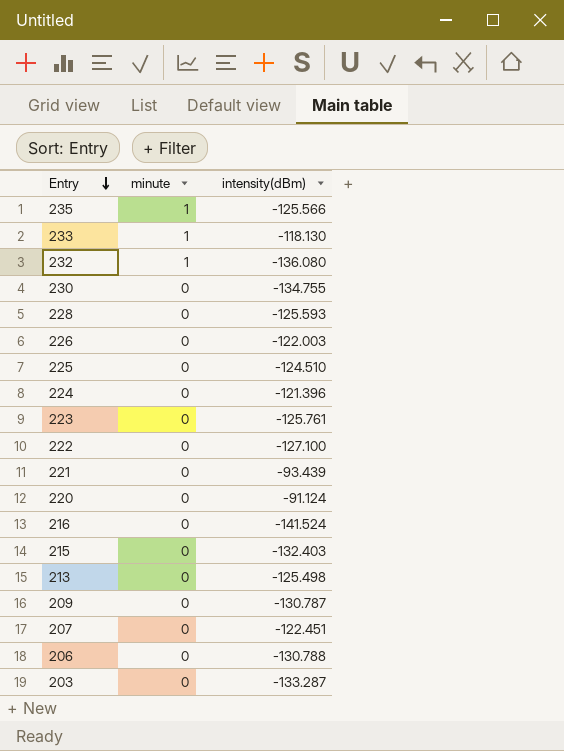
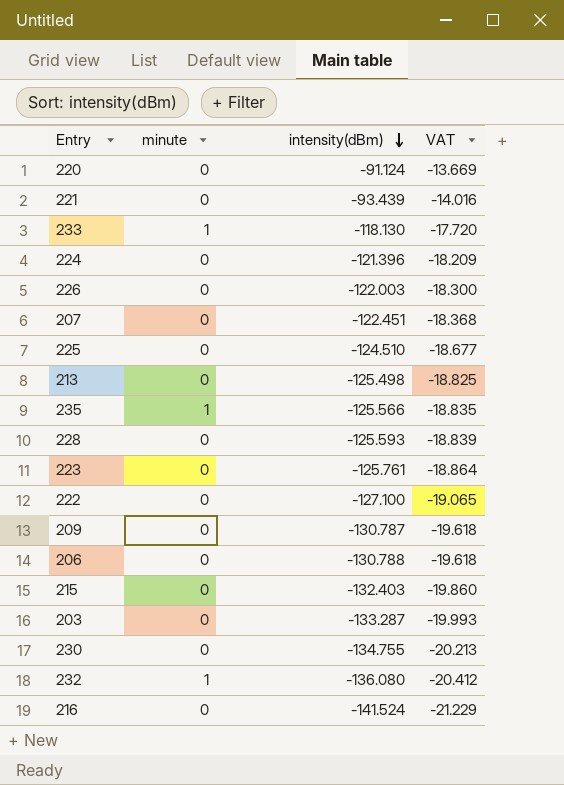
row order: Entry descending -> intensity(dBm) descending
column VAT | formula: none -> [intensity(dBm)] * 0.15

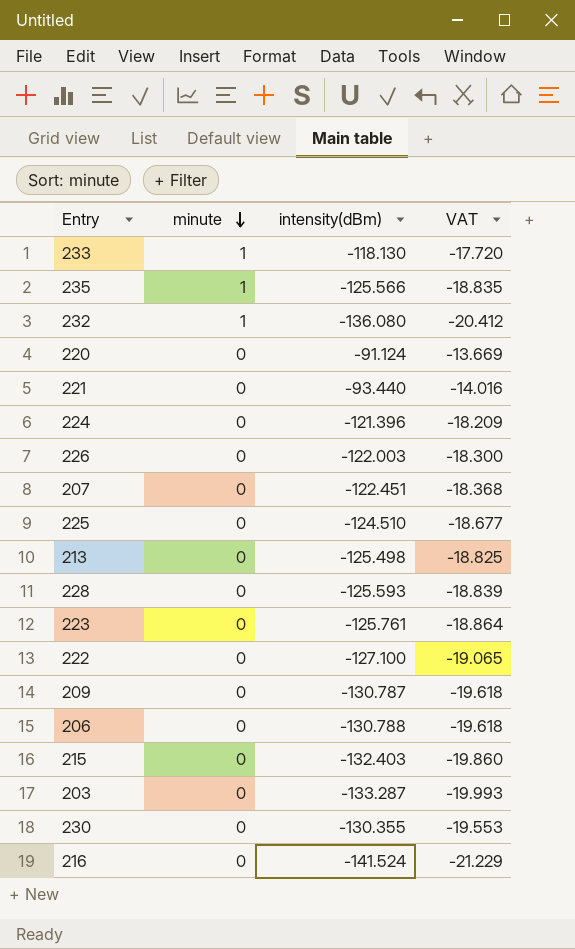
row order: intensity(dBm) descending -> minute descending
221 | intensity(dBm): -93.439 -> -93.440
230 | intensity(dBm): -134.755 -> -130.355
230 | VAT: -20.213 -> -19.553

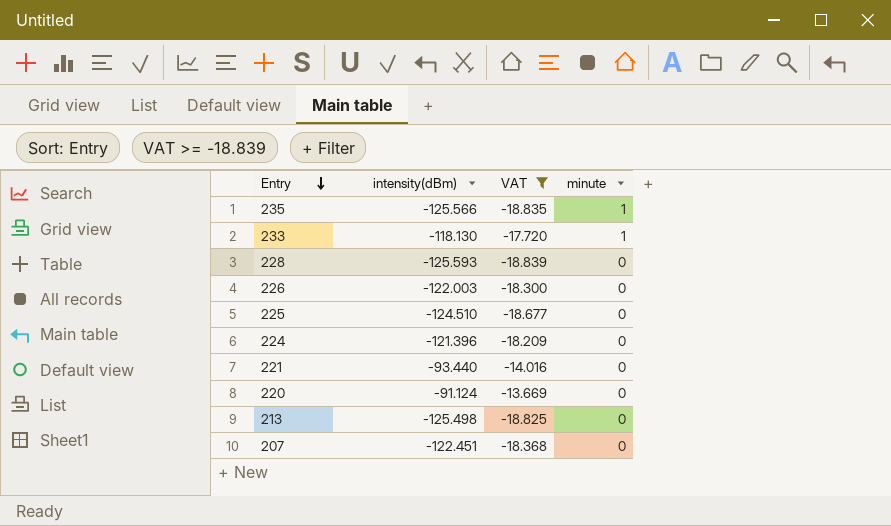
filter: none -> VAT >= -18.839
row order: minute descending -> Entry descending
column minute | position: 2 -> 4

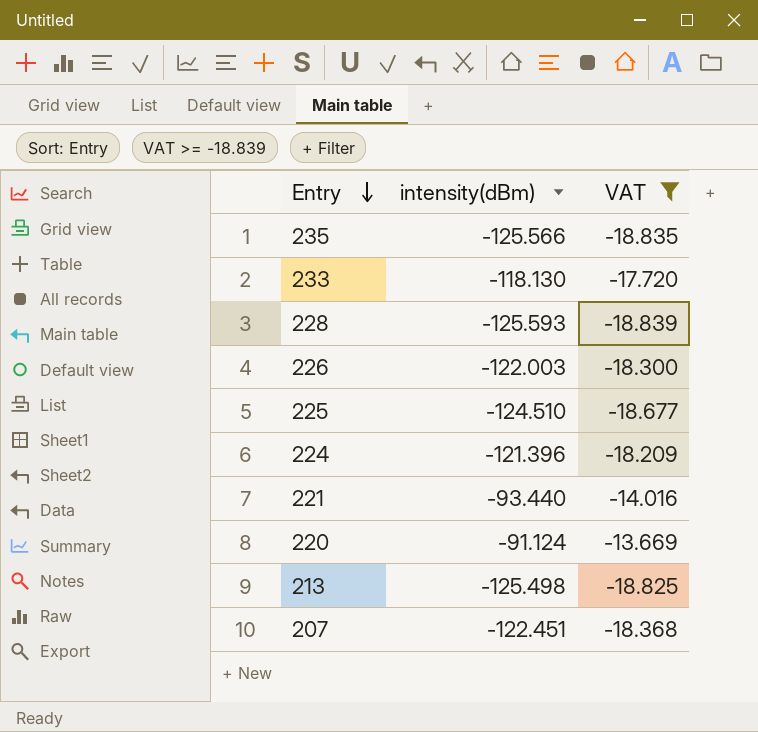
column minute | position: 4 -> none

